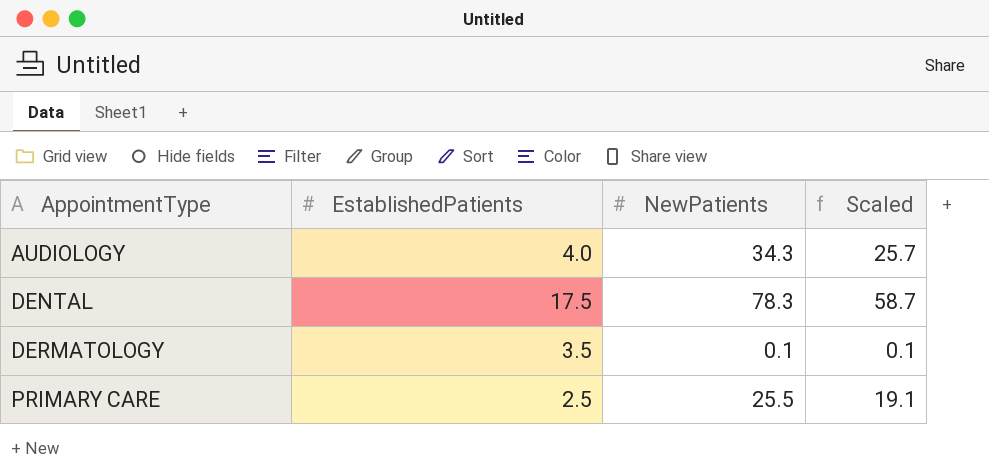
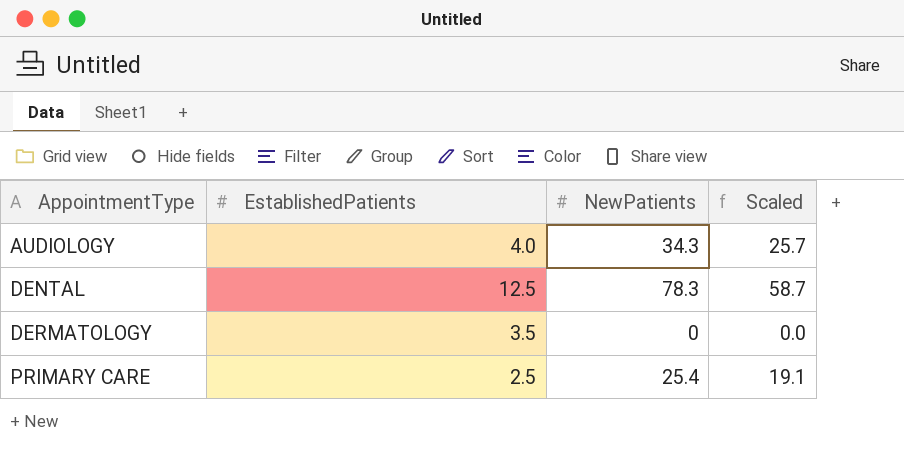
DENTAL | EstablishedPatients: 17.5 -> 12.5
DERMATOLOGY | NewPatients: 0.1 -> 0
DERMATOLOGY | Scaled: 0.1 -> 0.0
PRIMARY CARE | NewPatients: 25.5 -> 25.4

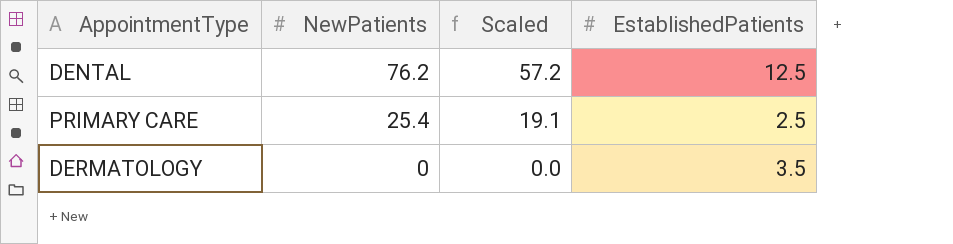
row order: AppointmentType ascending -> NewPatients descending
column EstablishedPatients | position: 2 -> 4
row AUDIOLOGY: 4.0 | 34.3 | 25.7 -> none
DENTAL | NewPatients: 78.3 -> 76.2
DENTAL | Scaled: 58.7 -> 57.2

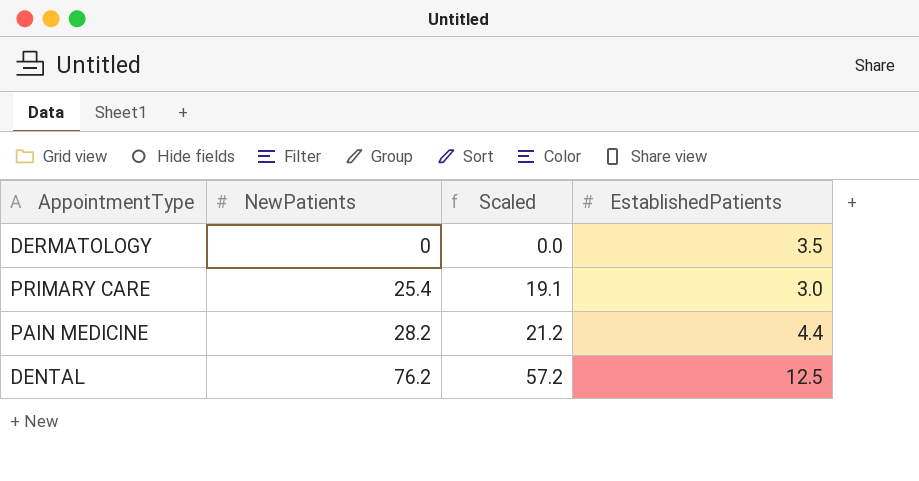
row order: NewPatients descending -> NewPatients ascending
PRIMARY CARE | EstablishedPatients: 2.5 -> 3.0
row PAIN MEDICINE: none -> 28.2 | 21.2 | 4.4

